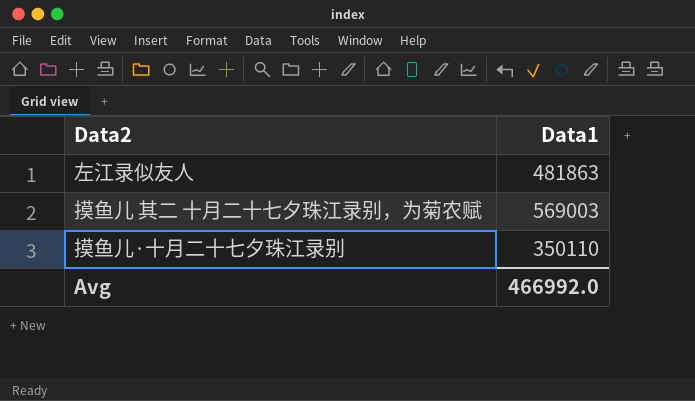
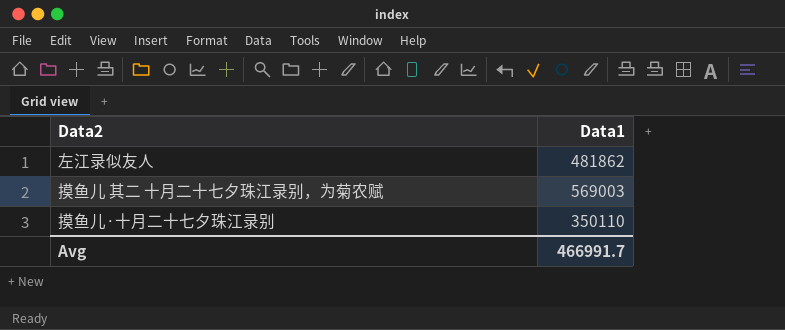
左江录似友人 | Data1: 481863 -> 481862
Avg | Data1: 466992.0 -> 466991.7

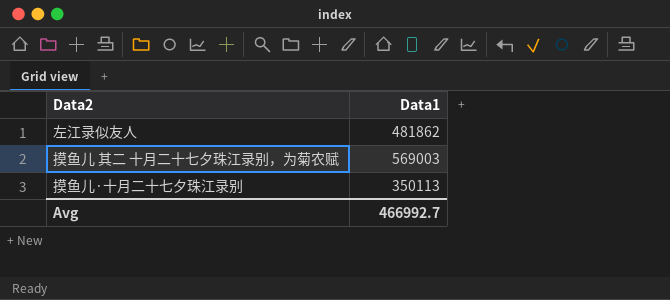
摸鱼儿·十月二十七夕珠江录别 | Data1: 350110 -> 350113
Avg | Data1: 466991.7 -> 466992.7

